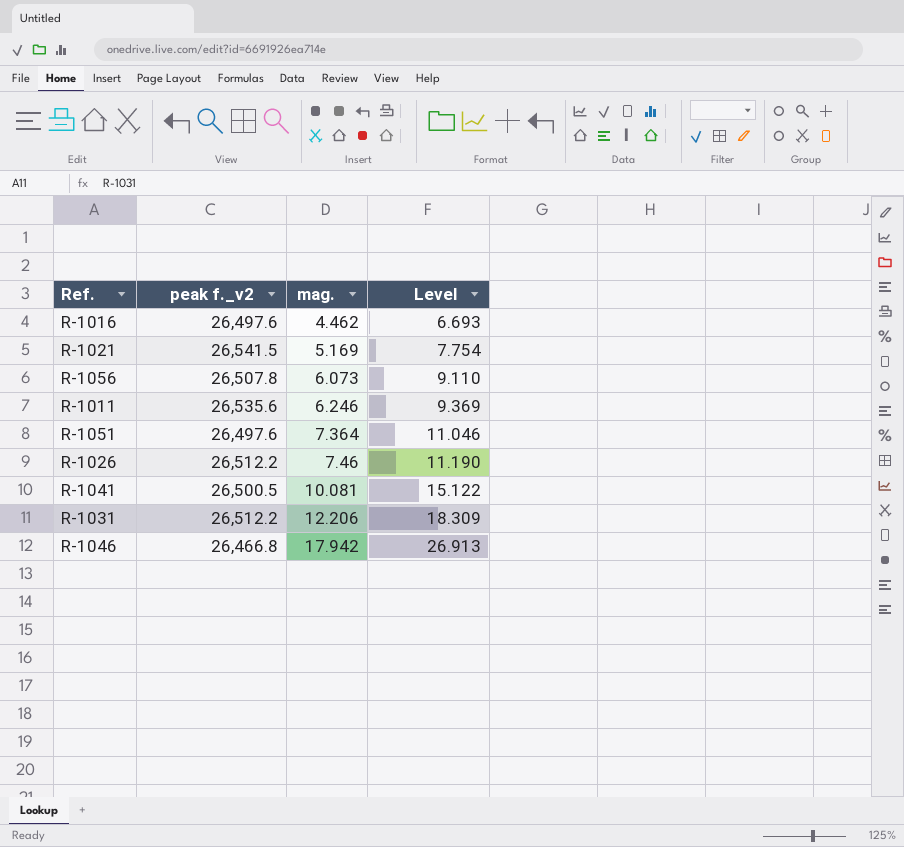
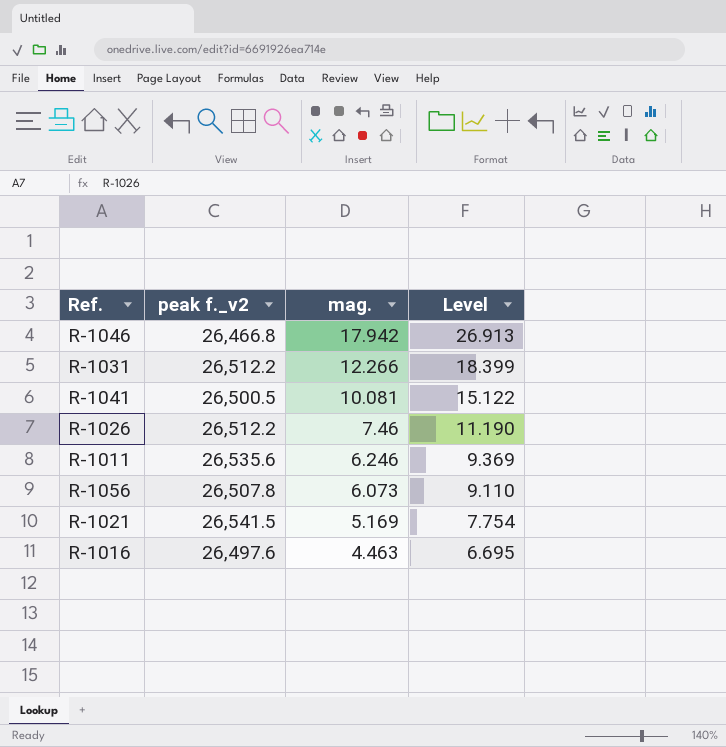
row order: mag. ascending -> mag. descending
row R-1051: 26,497.6 | 7.364 | 11.046 -> none
R-1031 | mag.: 12.206 -> 12.266
R-1031 | Level: 18.309 -> 18.399
R-1016 | mag.: 4.462 -> 4.463
R-1016 | Level: 6.693 -> 6.695

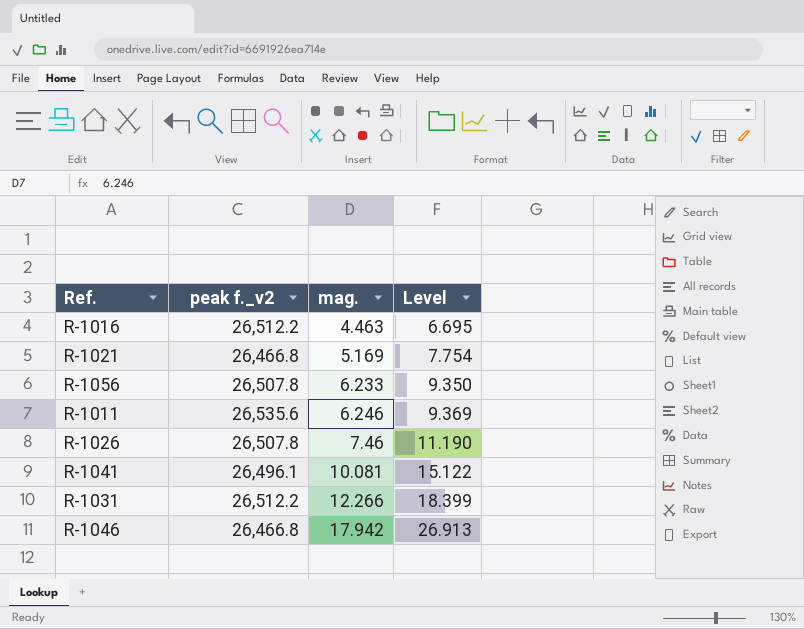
row order: mag. descending -> mag. ascending
R-1016 | peak f._v2: 26,497.6 -> 26,512.2
R-1021 | peak f._v2: 26,541.5 -> 26,466.8
R-1056 | mag.: 6.073 -> 6.233
R-1056 | Level: 9.110 -> 9.350
R-1026 | peak f._v2: 26,512.2 -> 26,507.8
R-1041 | peak f._v2: 26,500.5 -> 26,496.1

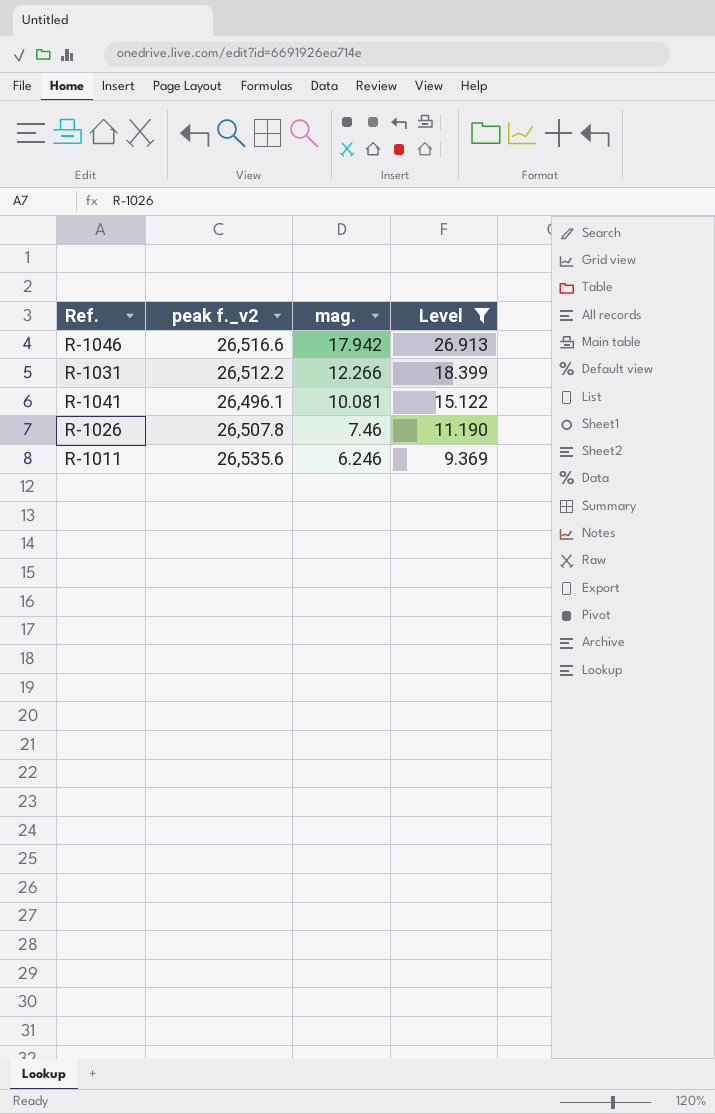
filter: none -> Level >= 9.369
row order: mag. ascending -> mag. descending
R-1046 | peak f._v2: 26,466.8 -> 26,516.6

